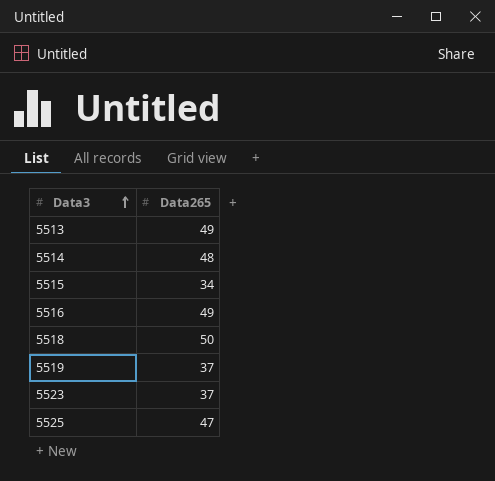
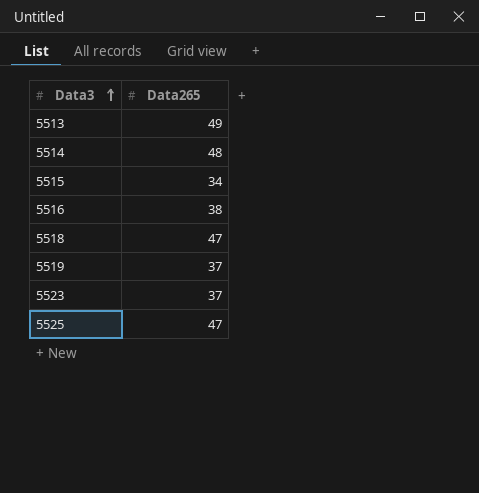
5516 | Data265: 49 -> 38
5518 | Data265: 50 -> 47

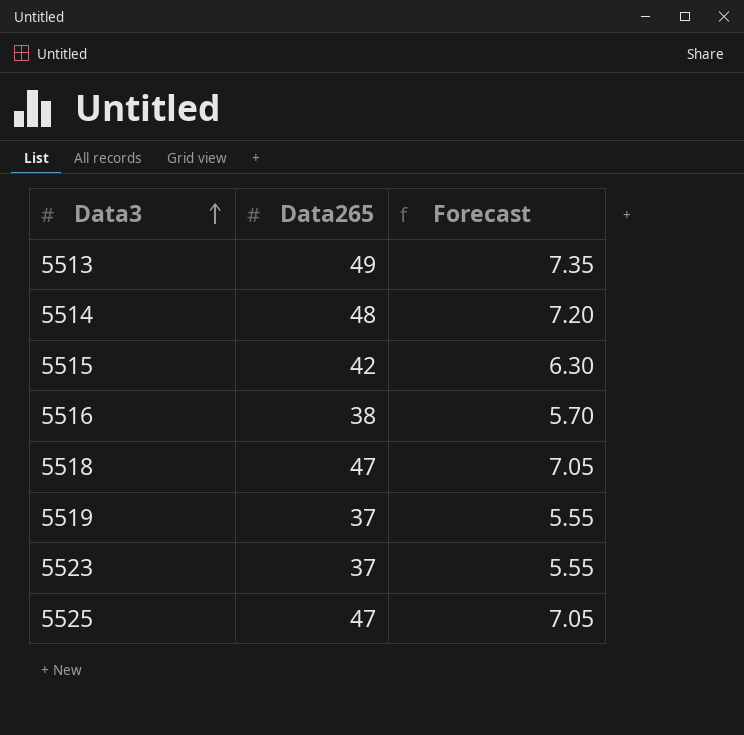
column Forecast | formula: none -> [Data265] * 0.15
5515 | Data265: 34 -> 42

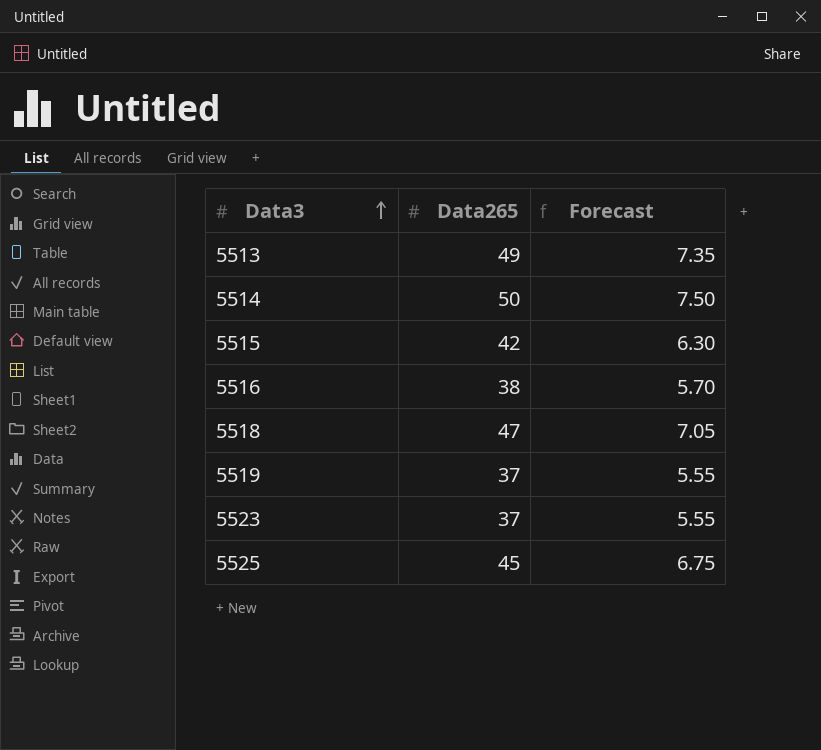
5514 | Data265: 48 -> 50
5514 | Forecast: 7.20 -> 7.50
5525 | Data265: 47 -> 45
5525 | Forecast: 7.05 -> 6.75

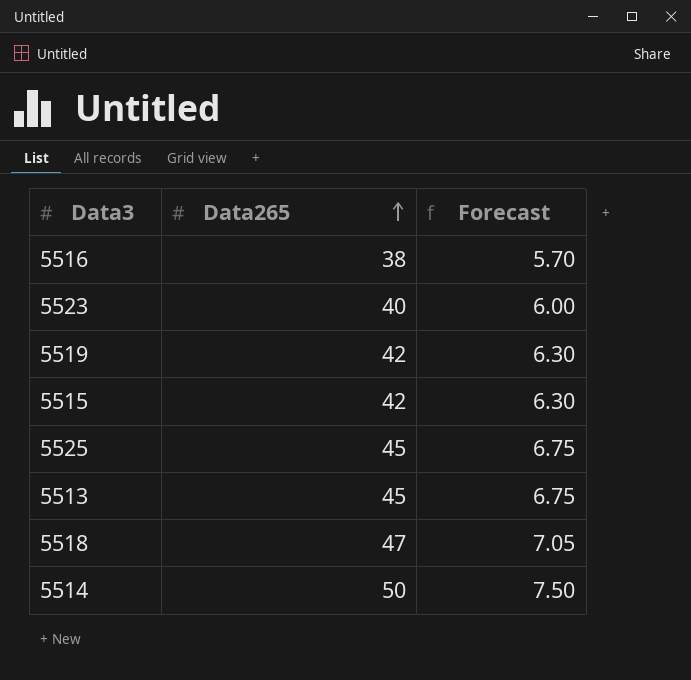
row order: Data3 ascending -> Data265 ascending
5523 | Data265: 37 -> 40
5523 | Forecast: 5.55 -> 6.00
5519 | Data265: 37 -> 42
5519 | Forecast: 5.55 -> 6.30
5513 | Data265: 49 -> 45
5513 | Forecast: 7.35 -> 6.75

